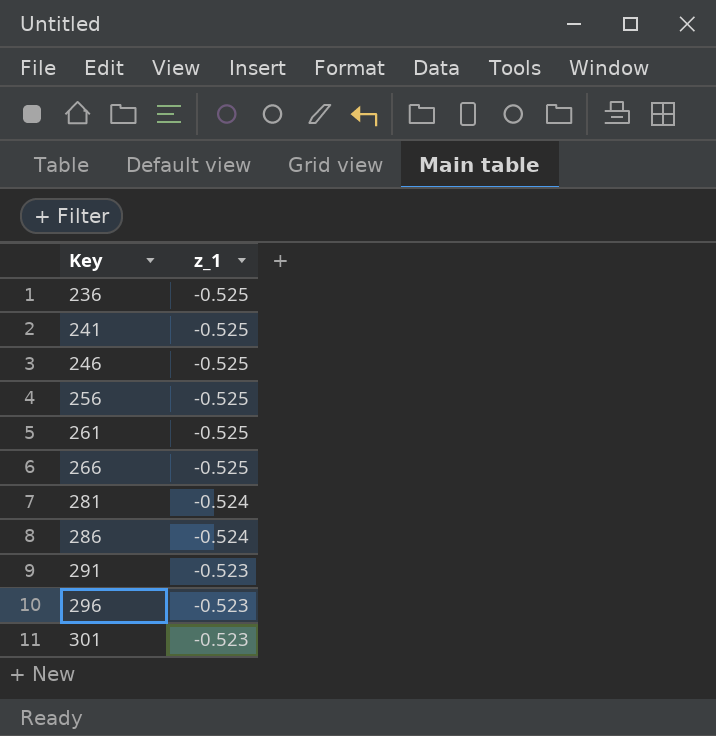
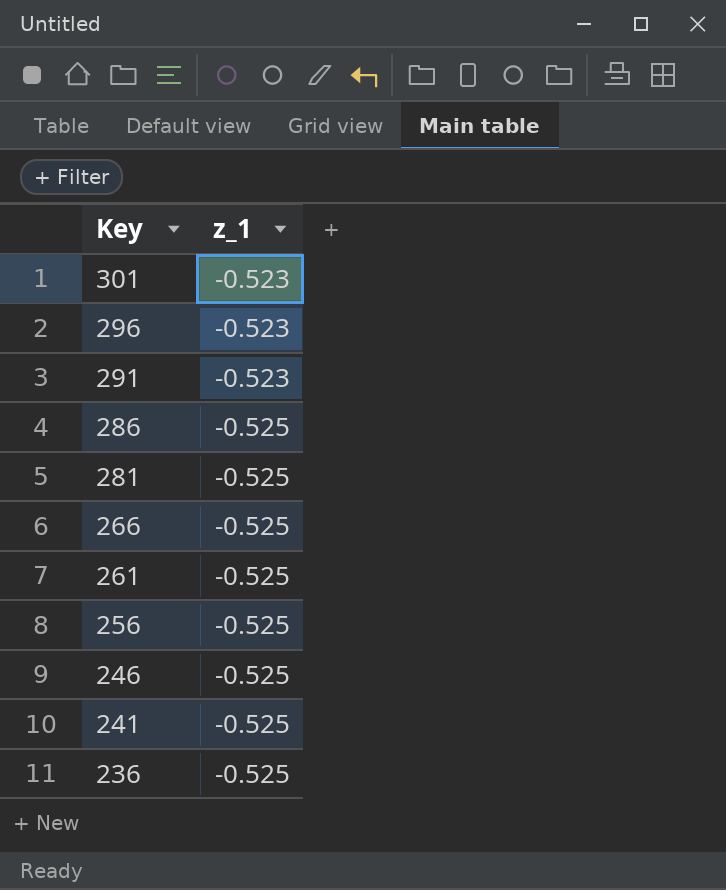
row order: Key ascending -> Key descending
286 | z_1: -0.524 -> -0.525
281 | z_1: -0.524 -> -0.525

